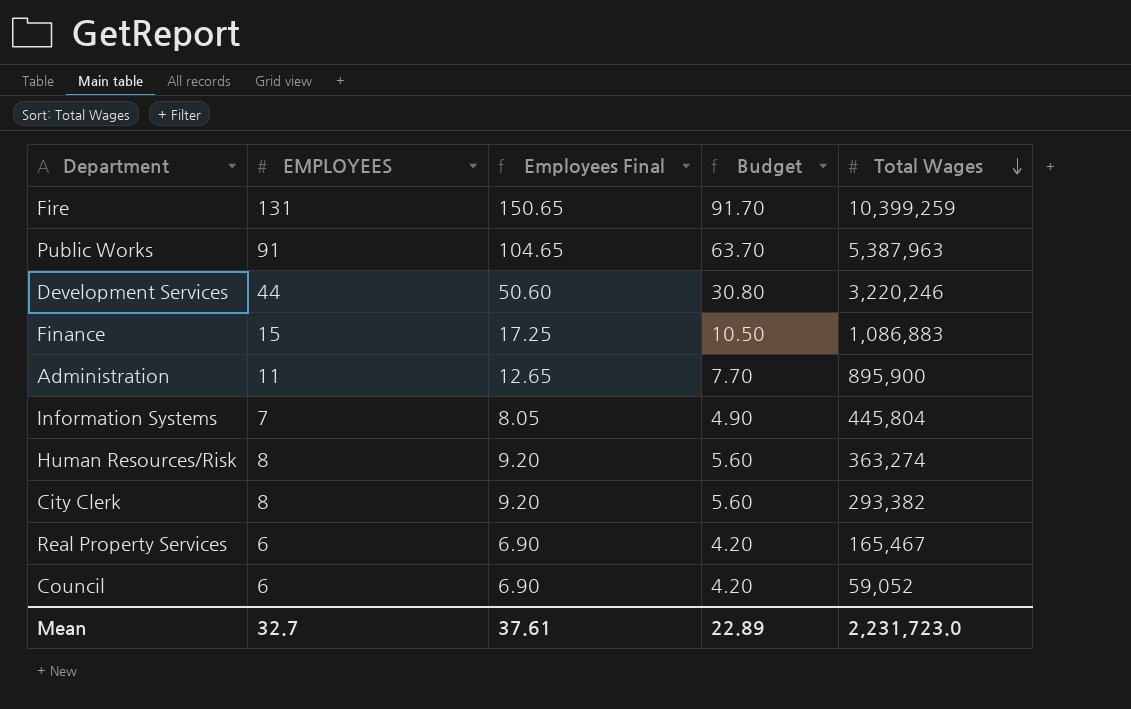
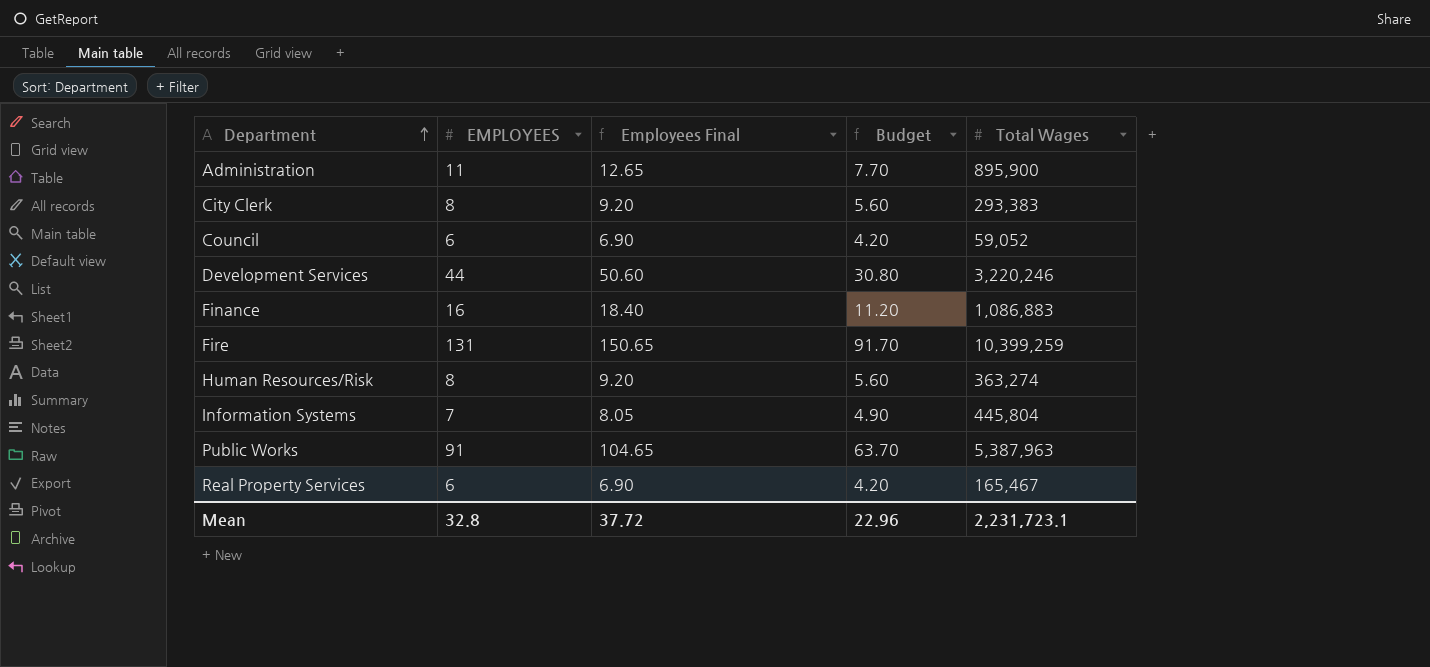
row order: Total Wages descending -> Department ascending
City Clerk | Total Wages: 293,382 -> 293,383
Finance | EMPLOYEES: 15 -> 16
Finance | Employees Final: 17.25 -> 18.40
Finance | Budget: 10.50 -> 11.20
Mean | EMPLOYEES: 32.7 -> 32.8
Mean | Employees Final: 37.61 -> 37.72
Mean | Budget: 22.89 -> 22.96
Mean | Total Wages: 2,231,723.0 -> 2,231,723.1

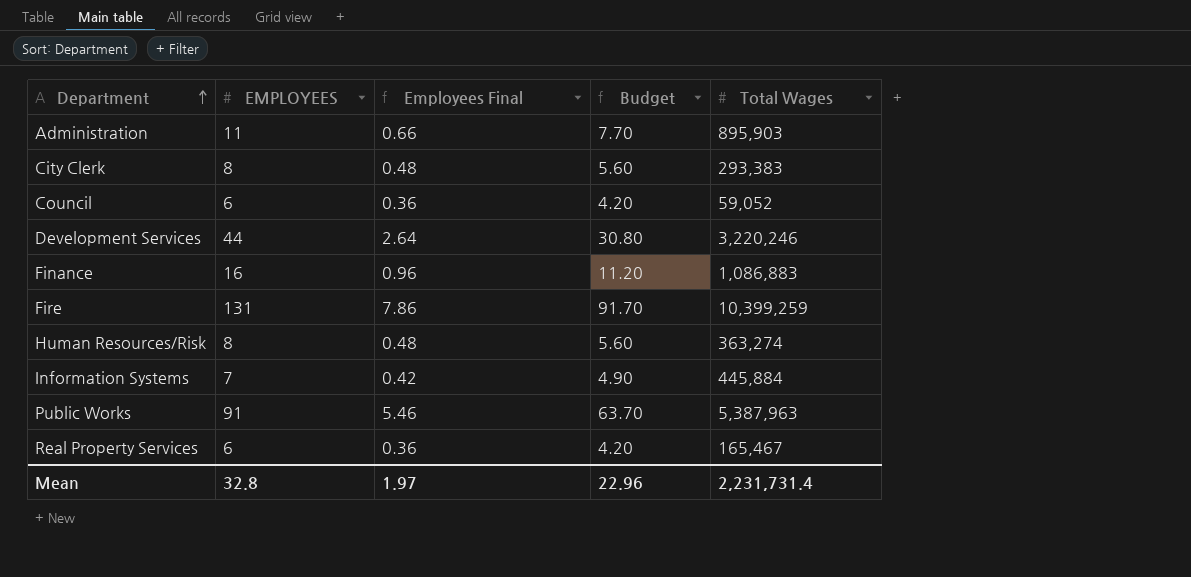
column Employees Final | formula: [EMPLOYEES] * 1.15 -> [EMPLOYEES] * 0.06
Administration | Total Wages: 895,900 -> 895,903
Information Systems | Total Wages: 445,804 -> 445,884
Mean | Employees Final: 37.72 -> 1.97
Mean | Total Wages: 2,231,723.1 -> 2,231,731.4

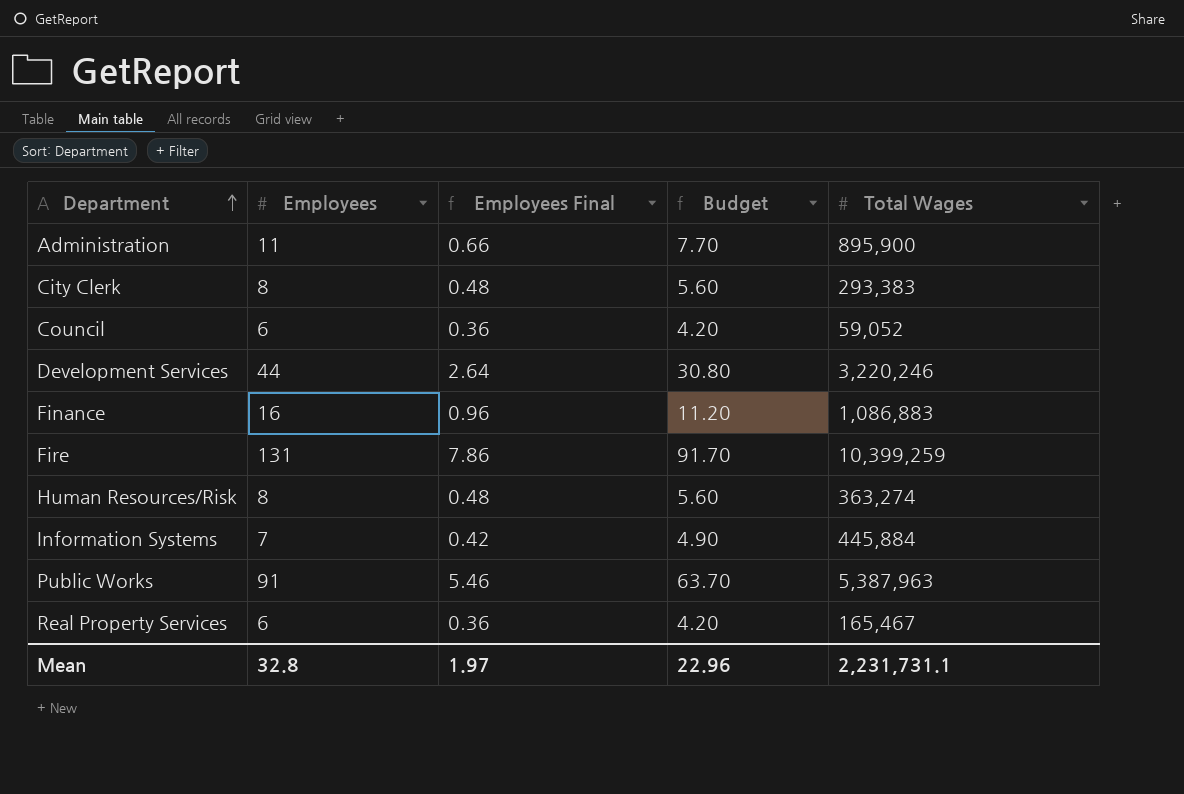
column name: EMPLOYEES -> Employees
Administration | Total Wages: 895,903 -> 895,900
Mean | Total Wages: 2,231,731.4 -> 2,231,731.1

